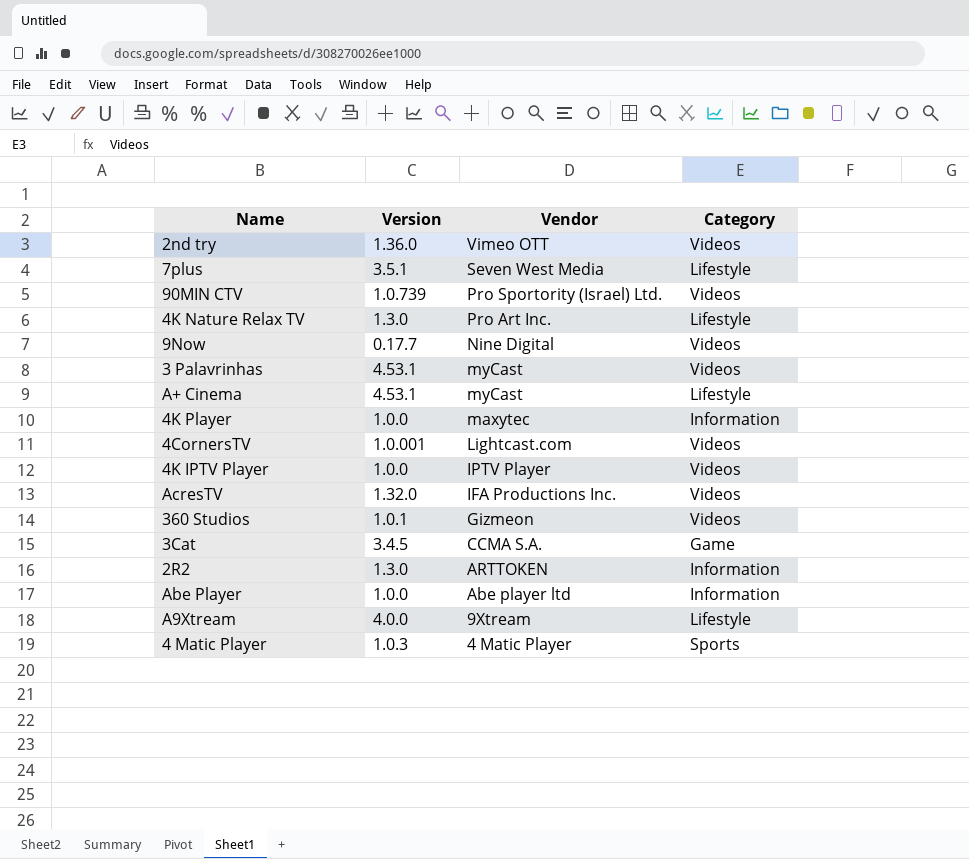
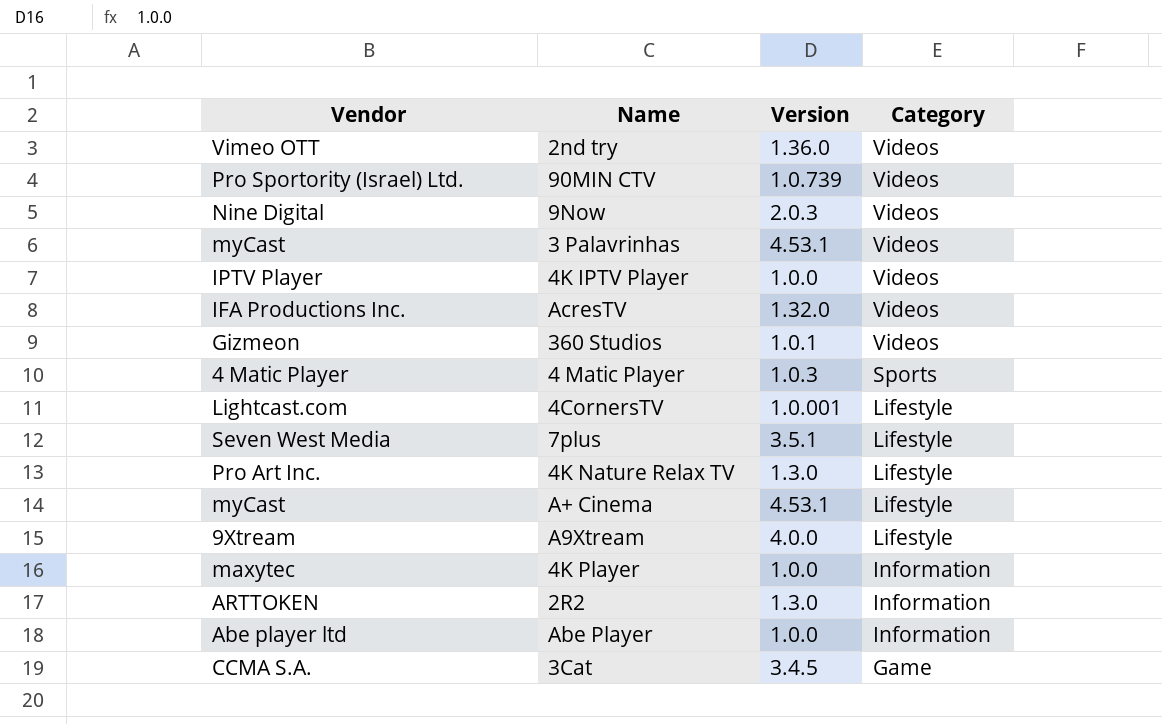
row order: Vendor descending -> Category descending
column Vendor | position: 3 -> 1
9Now | Version: 0.17.7 -> 2.0.3
4CornersTV | Category: Videos -> Lifestyle

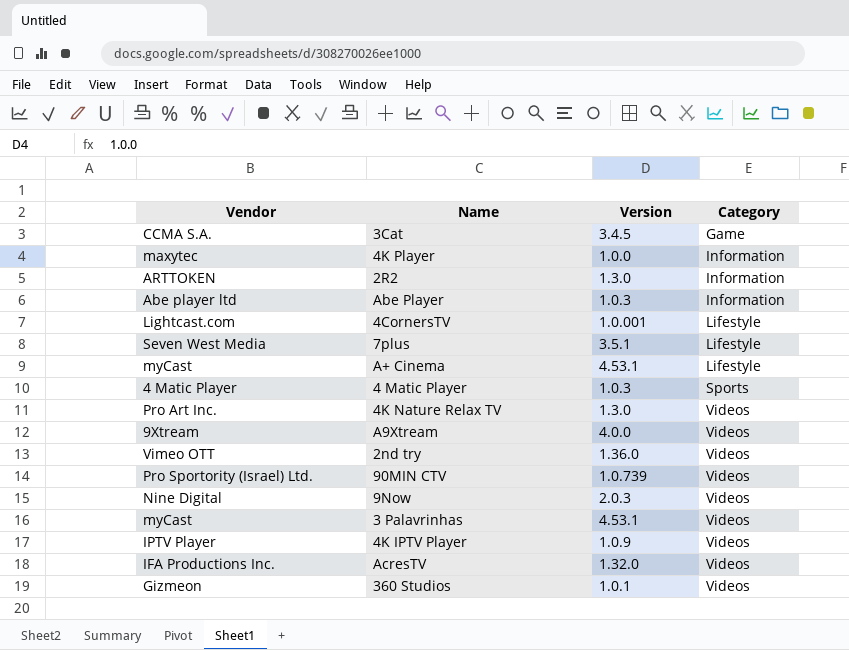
row order: Category descending -> Category ascending
Abe Player | Version: 1.0.0 -> 1.0.3
4K Nature Relax TV | Category: Lifestyle -> Videos
A9Xtream | Category: Lifestyle -> Videos
4K IPTV Player | Version: 1.0.0 -> 1.0.9

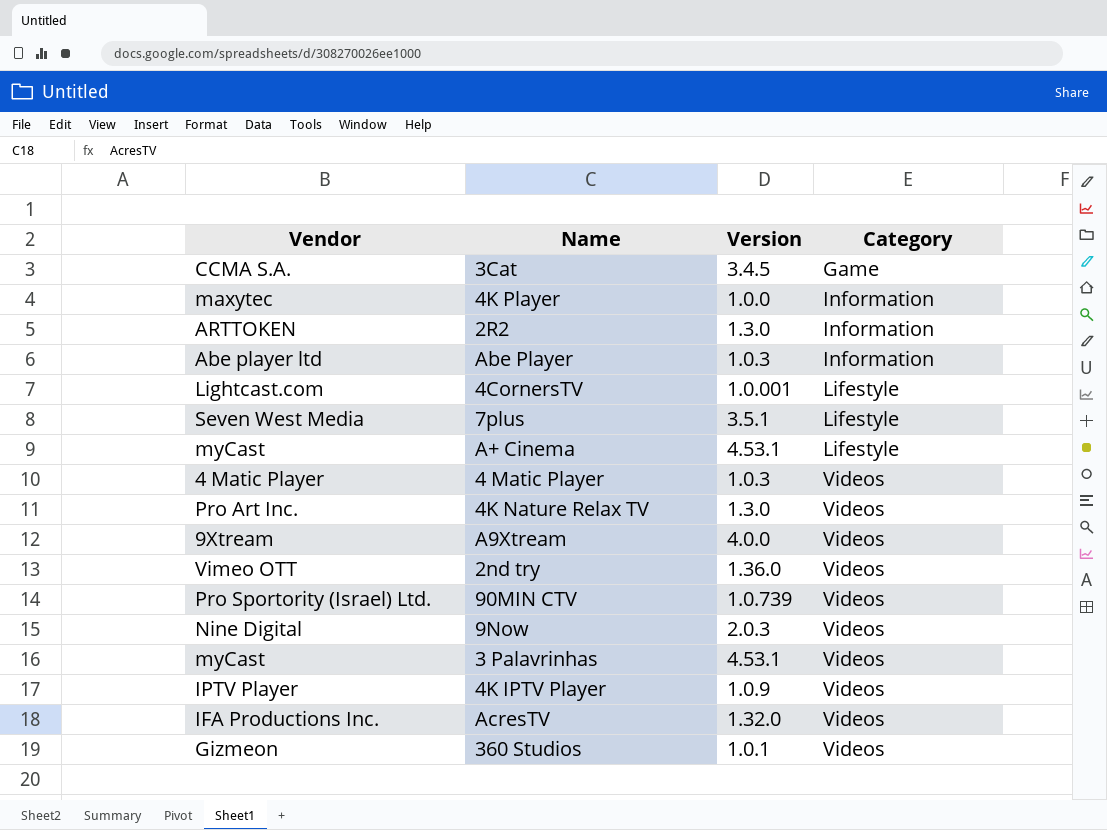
4 Matic Player | Category: Sports -> Videos

